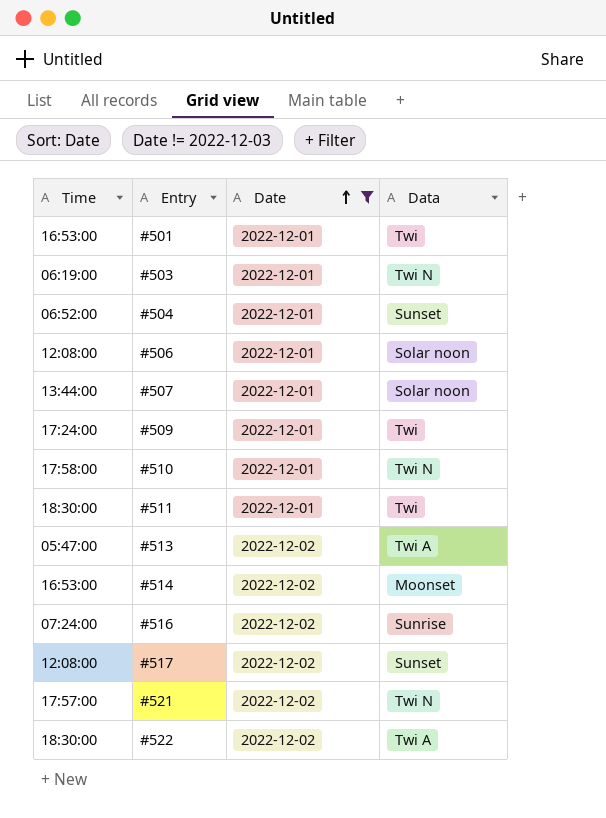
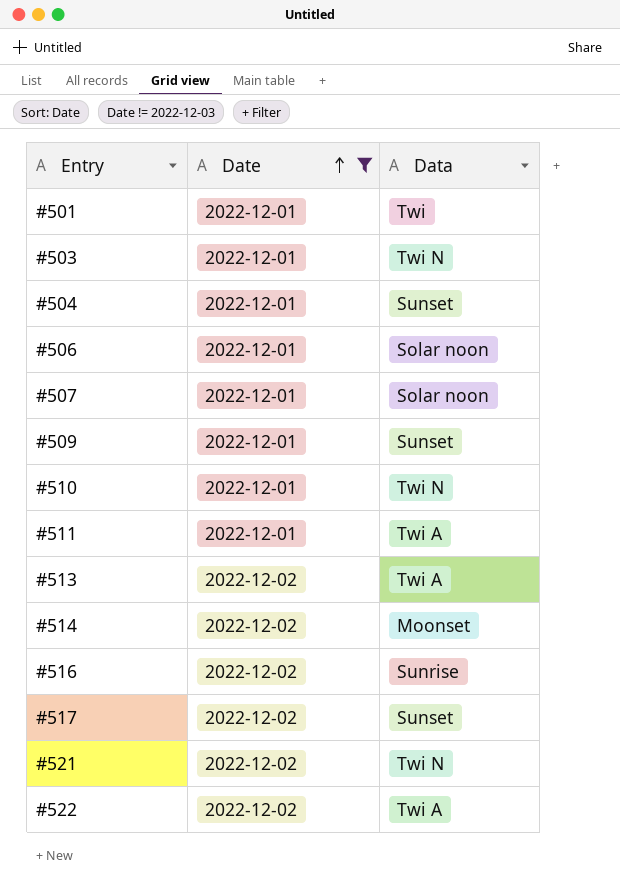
column Time | position: 1 -> none
#509 | Data: Twi -> Sunset
#511 | Data: Twi -> Twi A

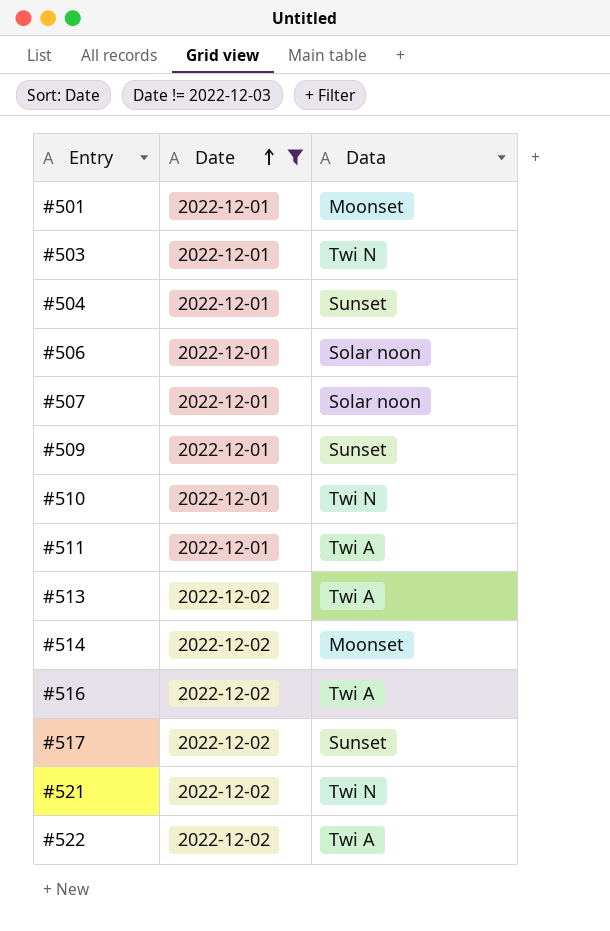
#501 | Data: Twi -> Moonset
#516 | Data: Sunrise -> Twi A

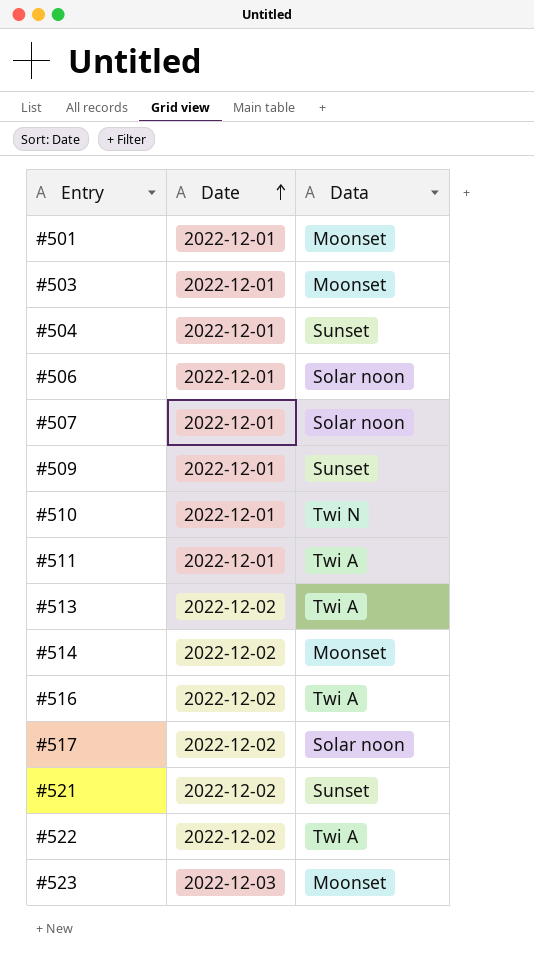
filter: Date != 2022-12-03 -> none
#503 | Data: Twi N -> Moonset
#517 | Data: Sunset -> Solar noon
#521 | Data: Twi N -> Sunset

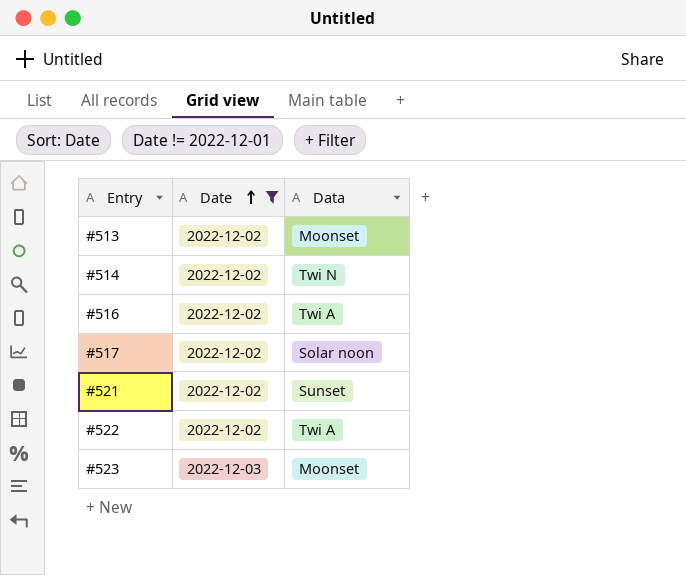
filter: none -> Date != 2022-12-01
#513 | Data: Twi A -> Moonset
#514 | Data: Moonset -> Twi N

